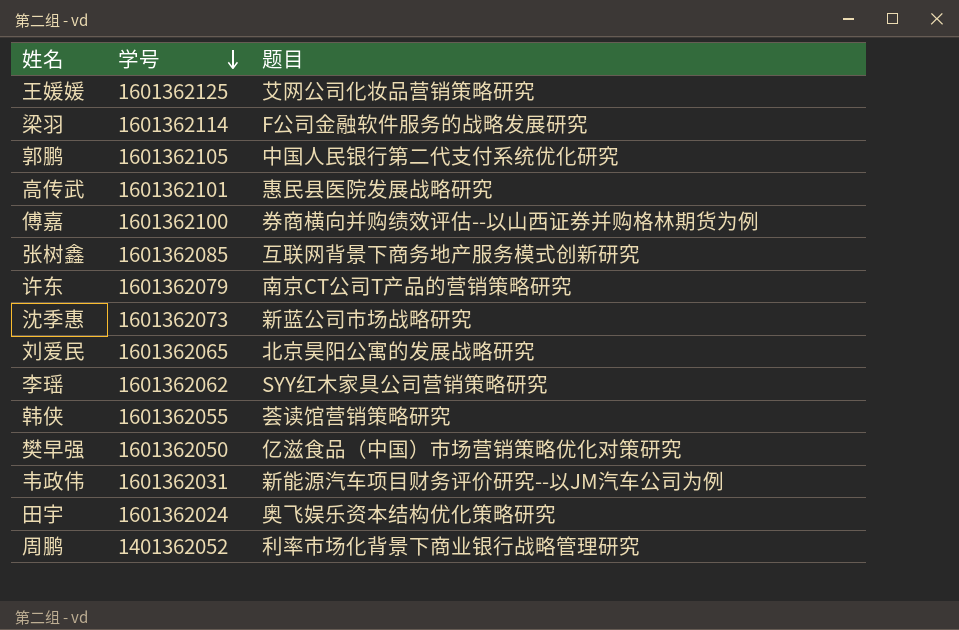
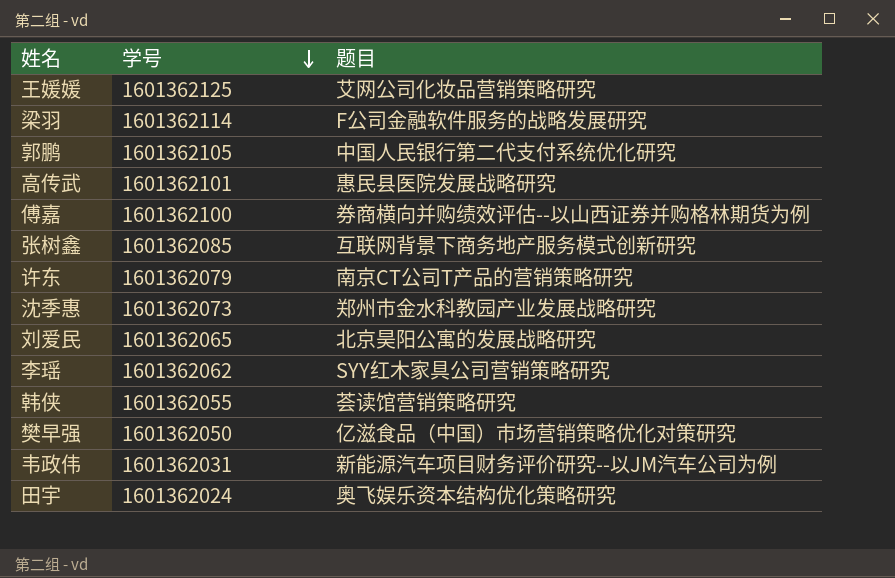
row 周鹏: 1401362052 | 利率市场化背景下商业银行战略管理研究 -> none
沈季惠 | 题目: 新蓝公司市场战略研究 -> 郑州市金水科教园产业发展战略研究

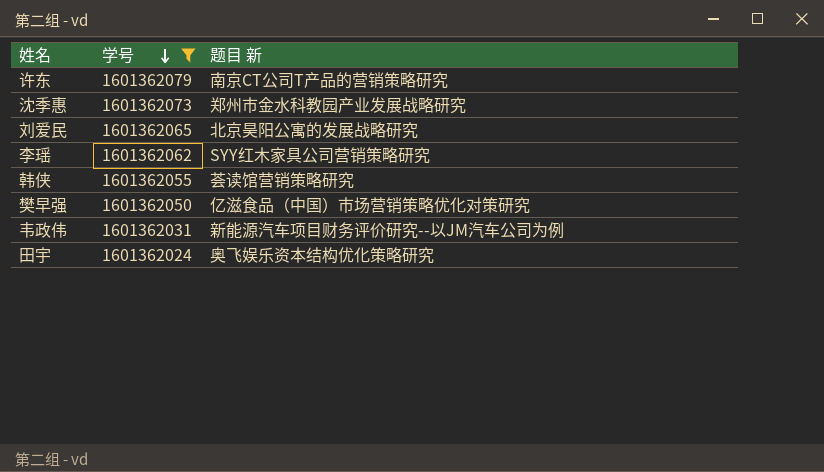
filter: none -> 学号 <= 1601362079
column name: 题目 -> 题目 新

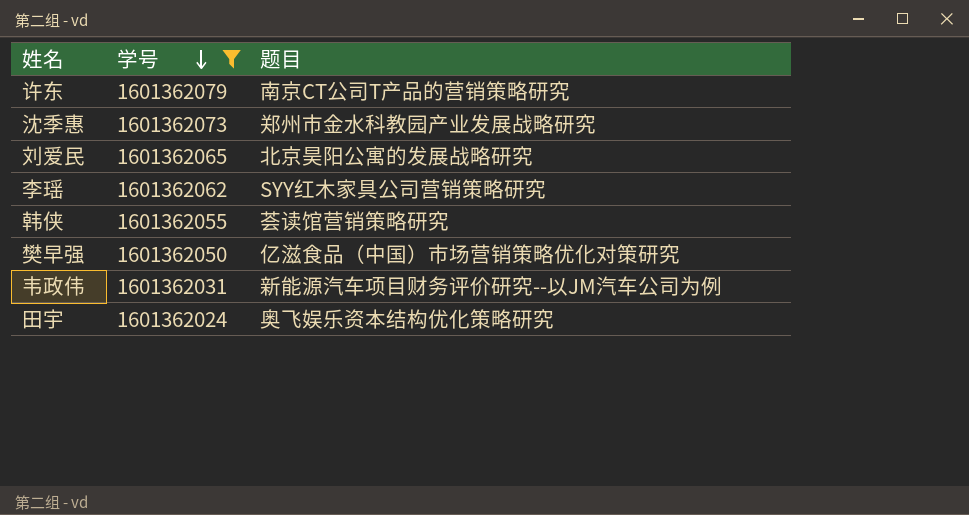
column name: 题目 新 -> 题目

